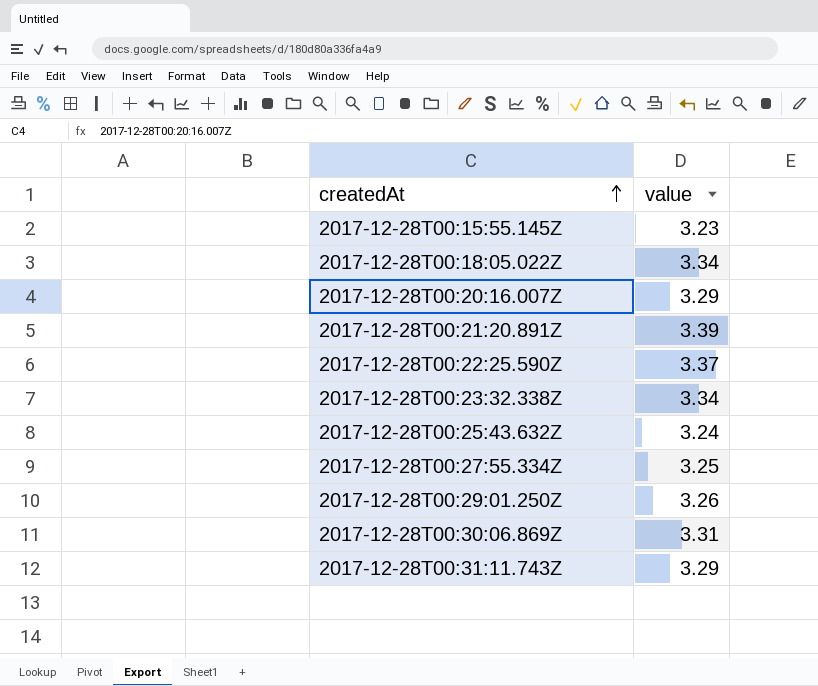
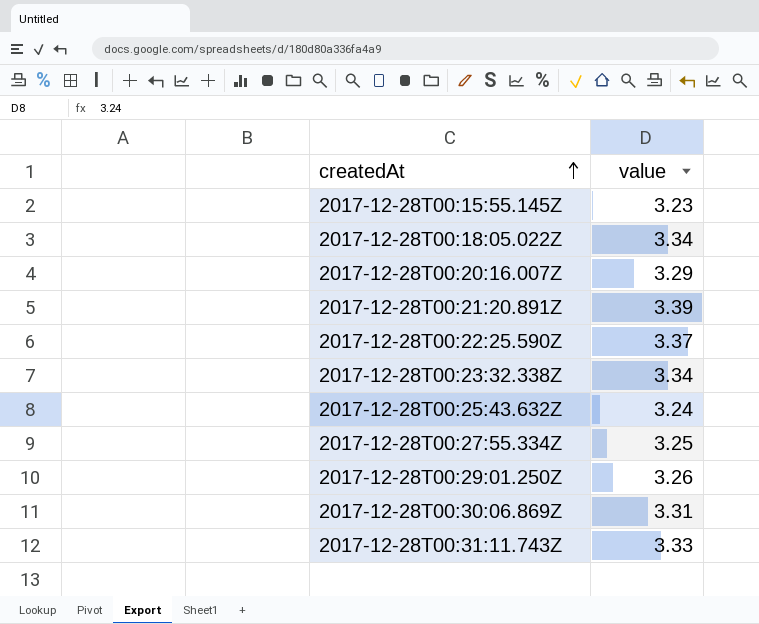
2017-12-28T00:31:11.743Z | value: 3.29 -> 3.33

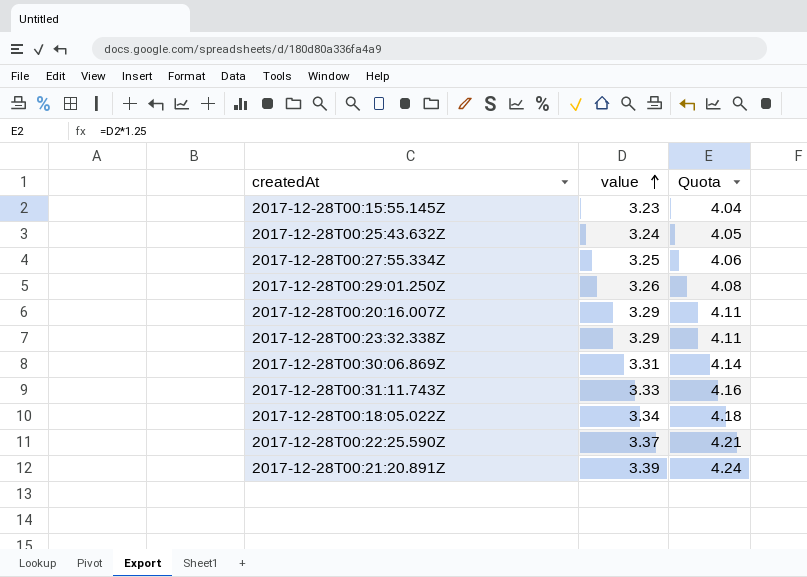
row order: createdAt ascending -> value ascending
column Quota | formula: none -> [value] * 1.25
2017-12-28T00:23:32.338Z | value: 3.34 -> 3.29

